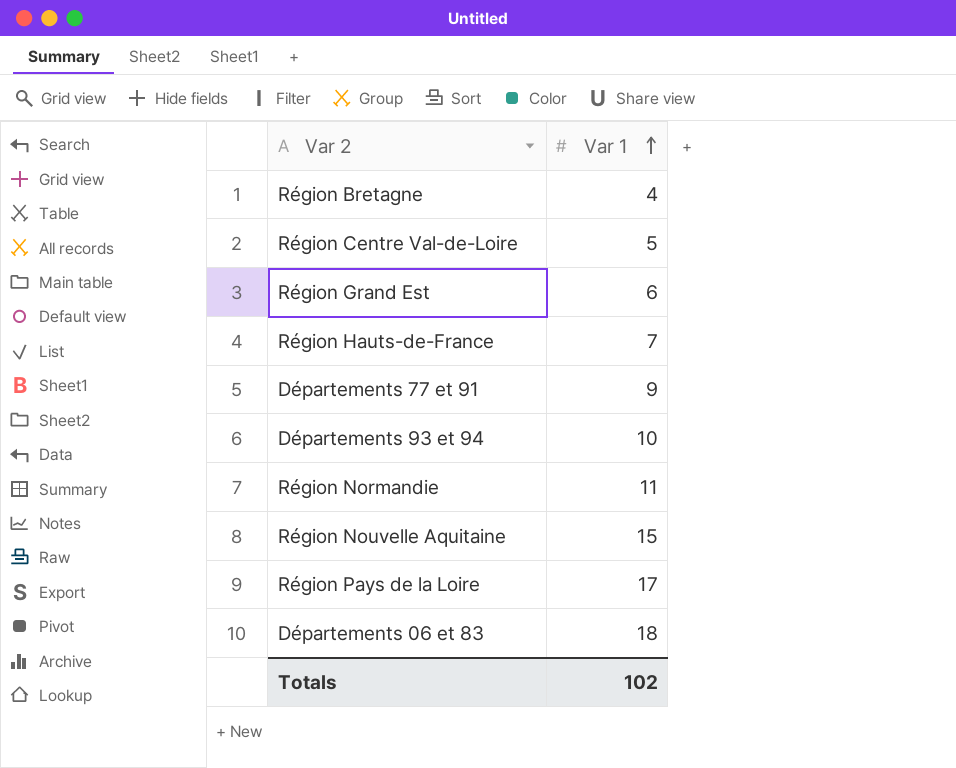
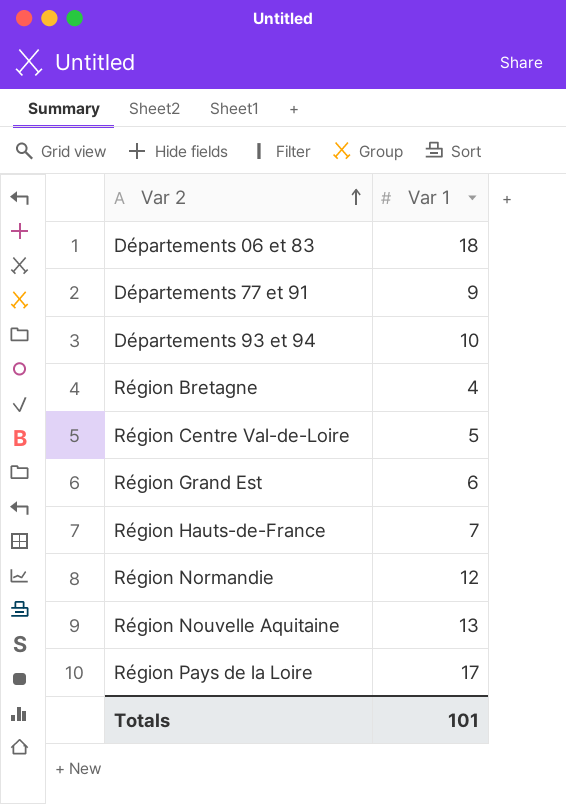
row order: Var 1 ascending -> Var 2 ascending
Région Normandie | Var 1: 11 -> 12
Région Nouvelle Aquitaine | Var 1: 15 -> 13
Totals | Var 1: 102 -> 101

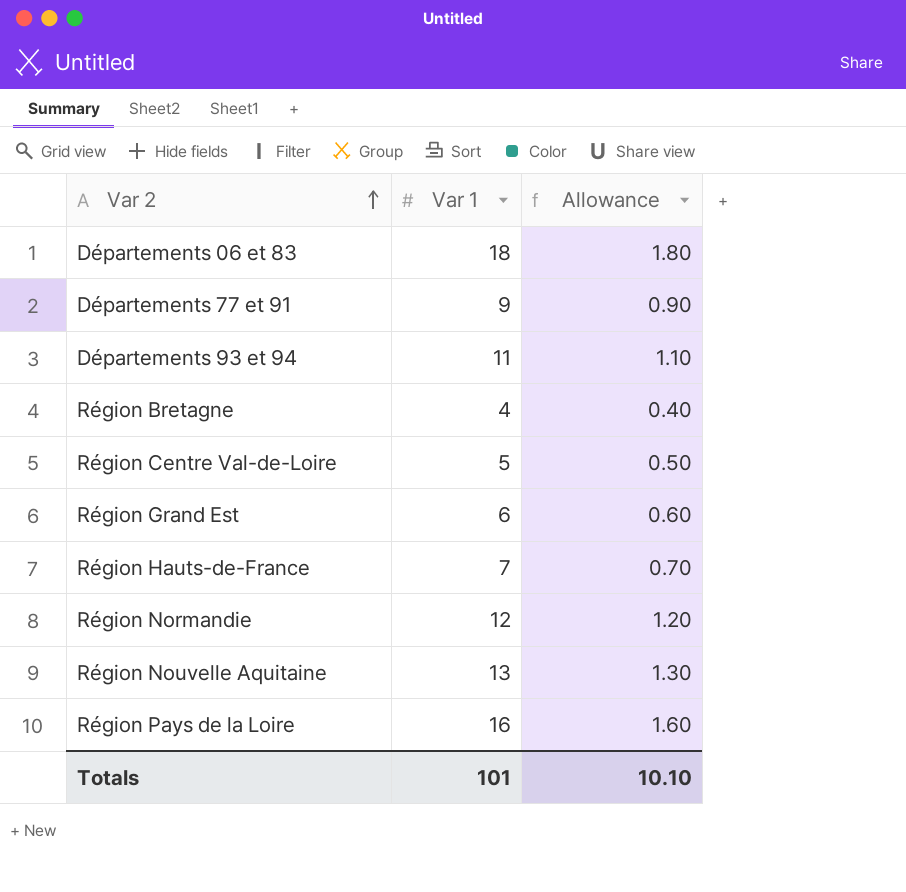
column Allowance | formula: none -> [Var 1] * 0.1
Départements 93 et 94 | Var 1: 10 -> 11
Région Pays de la Loire | Var 1: 17 -> 16

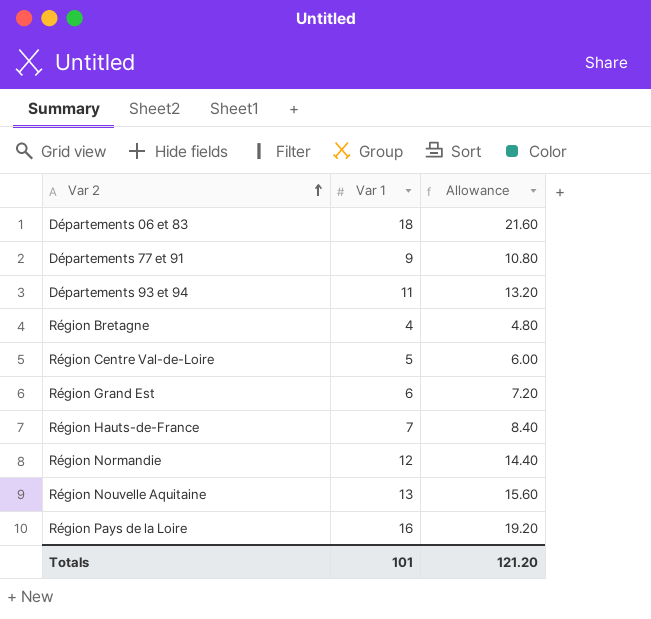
column Allowance | formula: [Var 1] * 0.1 -> [Var 1] * 1.2
Totals | Allowance: 10.10 -> 121.20

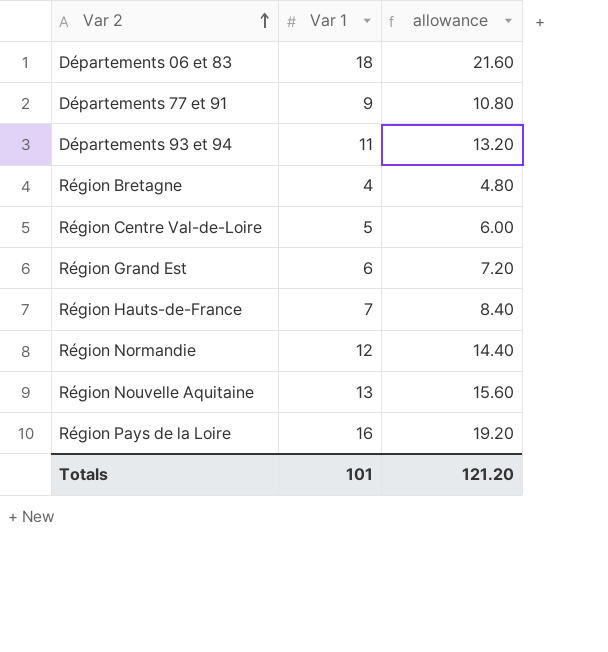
column name: Allowance -> allowance

